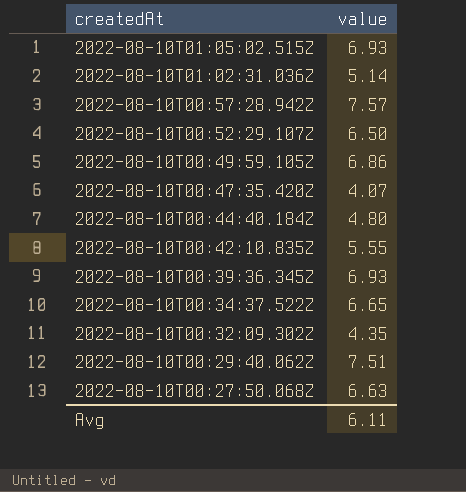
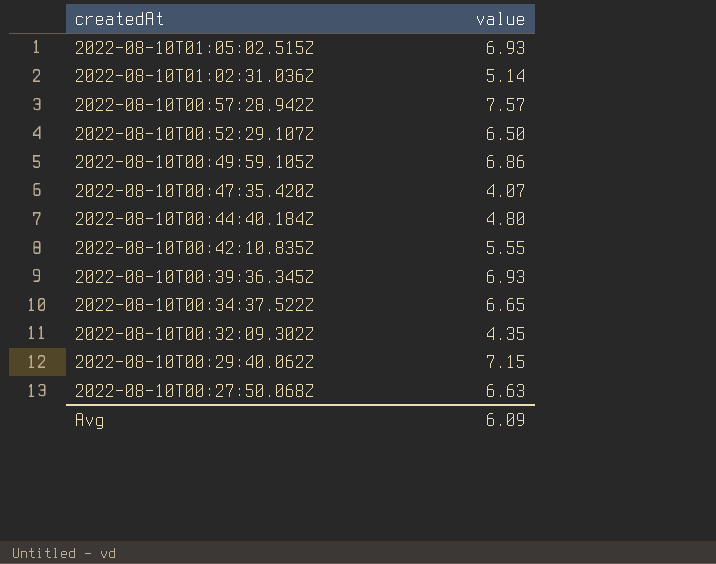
2022-08-10T00:29:40.062Z | value: 7.51 -> 7.15
Avg | value: 6.11 -> 6.09

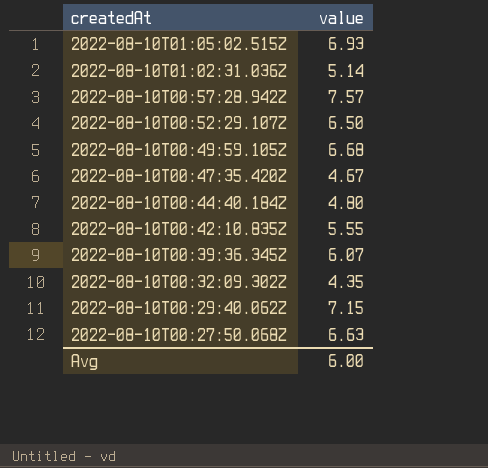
row 2022-08-10T00:34:37.522Z: 6.65 -> none
2022-08-10T00:49:59.105Z | value: 6.86 -> 6.68
2022-08-10T00:47:35.420Z | value: 4.07 -> 4.67
2022-08-10T00:39:36.345Z | value: 6.93 -> 6.07
Avg | value: 6.09 -> 6.00

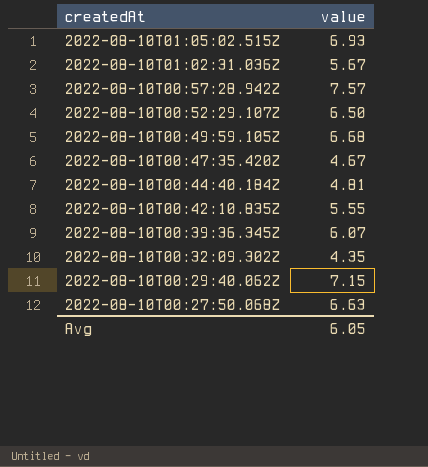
2022-08-10T01:02:31.036Z | value: 5.14 -> 5.67
2022-08-10T00:44:40.184Z | value: 4.80 -> 4.81
Avg | value: 6.00 -> 6.05

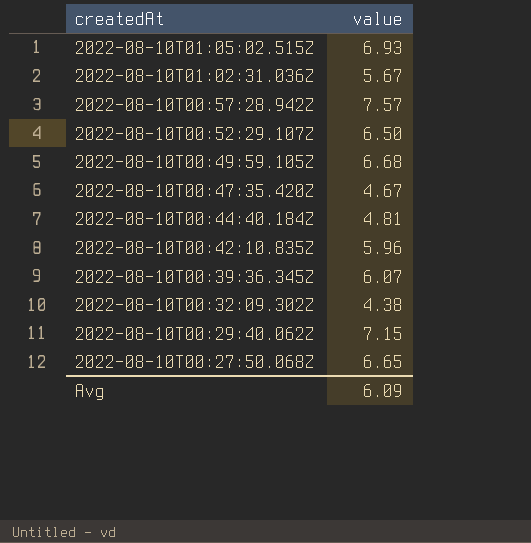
2022-08-10T00:42:10.835Z | value: 5.55 -> 5.96
2022-08-10T00:32:09.302Z | value: 4.35 -> 4.38
2022-08-10T00:27:50.068Z | value: 6.63 -> 6.65
Avg | value: 6.05 -> 6.09

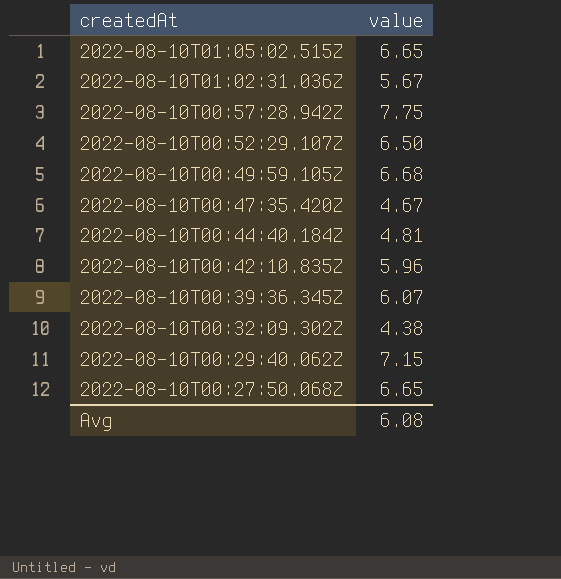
2022-08-10T01:05:02.515Z | value: 6.93 -> 6.65
2022-08-10T00:57:28.942Z | value: 7.57 -> 7.75
Avg | value: 6.09 -> 6.08

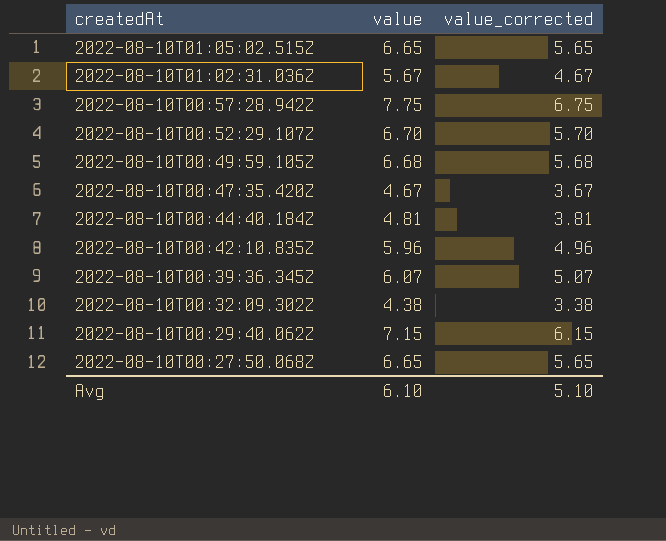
column value_corrected | formula: none -> [value] - 1
2022-08-10T00:52:29.107Z | value: 6.50 -> 6.70
Avg | value: 6.08 -> 6.10

